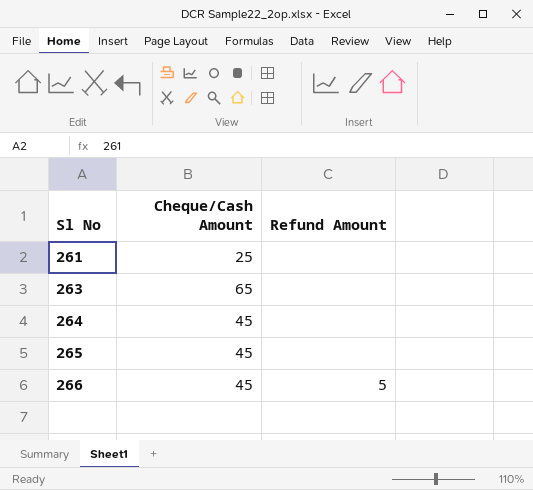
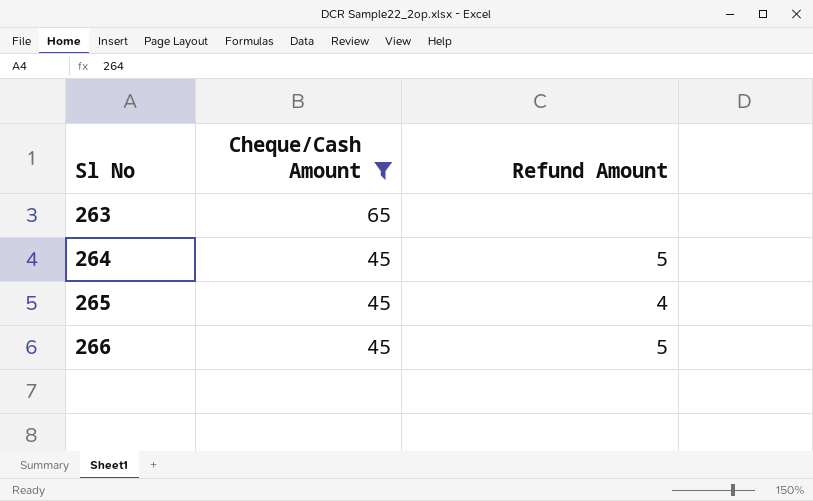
filter: none -> Cheque/Cash Amount != 25
264 | Refund Amount: none -> 5
265 | Refund Amount: none -> 4

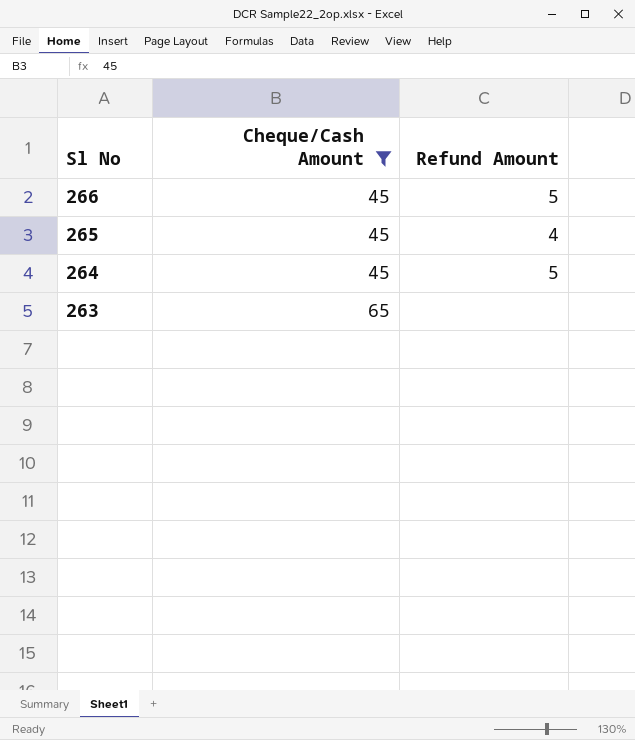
row order: Sl No ascending -> Sl No descending

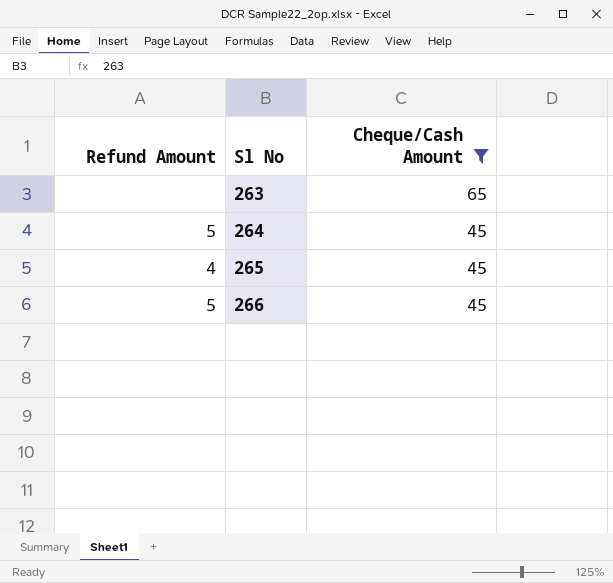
row order: Sl No descending -> Sl No ascending
column Refund Amount | position: 3 -> 1

